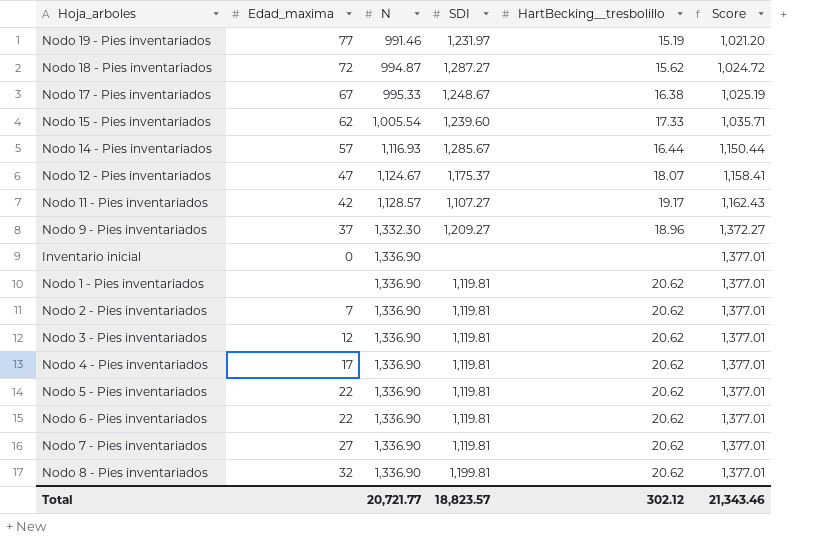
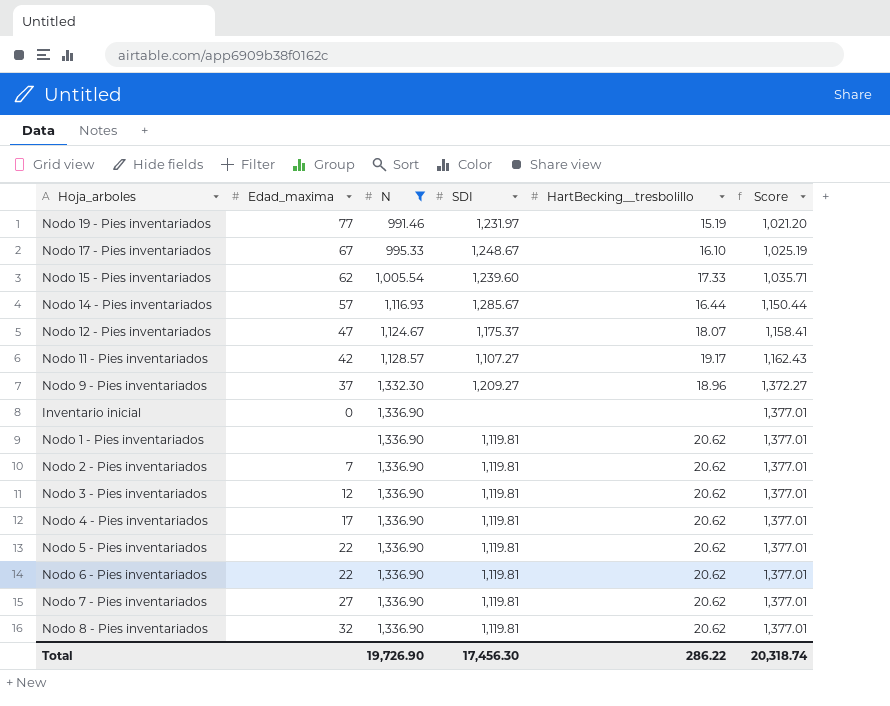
filter: none -> N != 994.87
Nodo 17 - Pies inventariados | HartBecking__tresbolillo: 16.38 -> 16.10
Nodo 8 - Pies inventariados | SDI: 1,199.81 -> 1,119.81
Total | N: 20,721.77 -> 19,726.90
Total | SDI: 18,823.57 -> 17,456.30
Total | HartBecking__tresbolillo: 302.12 -> 286.22
Total | Score: 21,343.46 -> 20,318.74

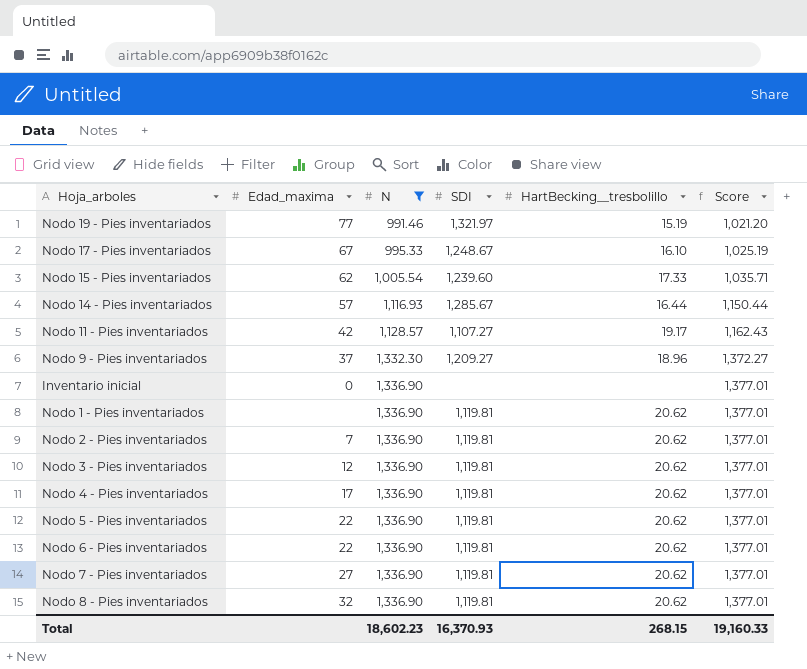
row Nodo 12 - Pies inventariados: 47 | 1,124.67 | 1,175.37 | 18.07 | 1,158.41 -> none
Nodo 19 - Pies inventariados | SDI: 1,231.97 -> 1,321.97
Total | N: 19,726.90 -> 18,602.23
Total | SDI: 17,456.30 -> 16,370.93
Total | HartBecking__tresbolillo: 286.22 -> 268.15
Total | Score: 20,318.74 -> 19,160.33

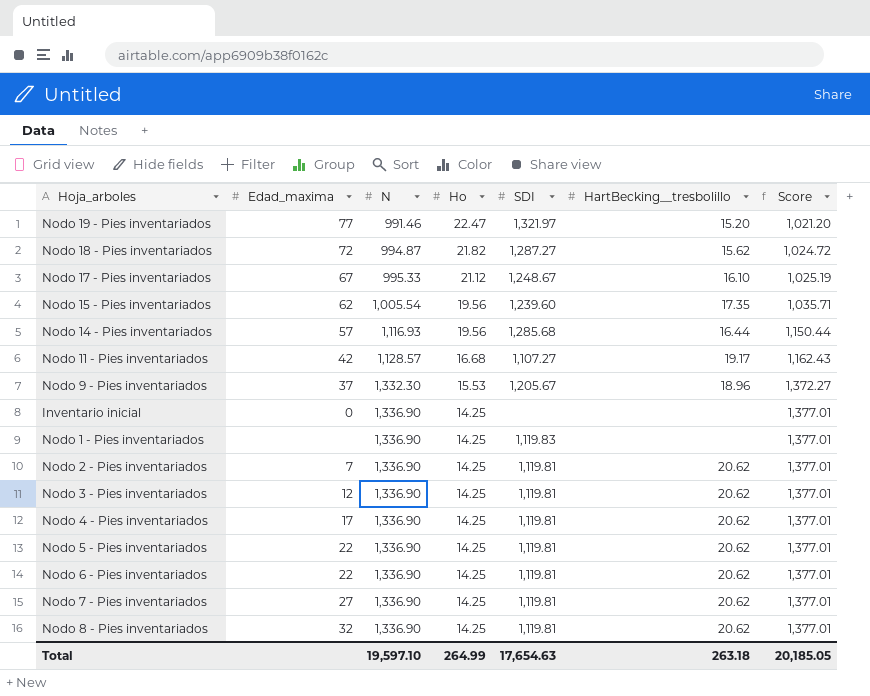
filter: N != 994.87 -> none
column Ho | position: none -> 4
Nodo 19 - Pies inventariados | HartBecking__tresbolillo: 15.19 -> 15.20
Nodo 15 - Pies inventariados | HartBecking__tresbolillo: 17.33 -> 17.35
Nodo 14 - Pies inventariados | SDI: 1,285.67 -> 1,285.68
Nodo 9 - Pies inventariados | SDI: 1,209.27 -> 1,205.67
Nodo 1 - Pies inventariados | SDI: 1,119.81 -> 1,119.83
Nodo 1 - Pies inventariados | HartBecking__tresbolillo: 20.62 -> none
Total | N: 18,602.23 -> 19,597.10
Total | SDI: 16,370.93 -> 17,654.63
Total | HartBecking__tresbolillo: 268.15 -> 263.18
Total | Score: 19,160.33 -> 20,185.05

